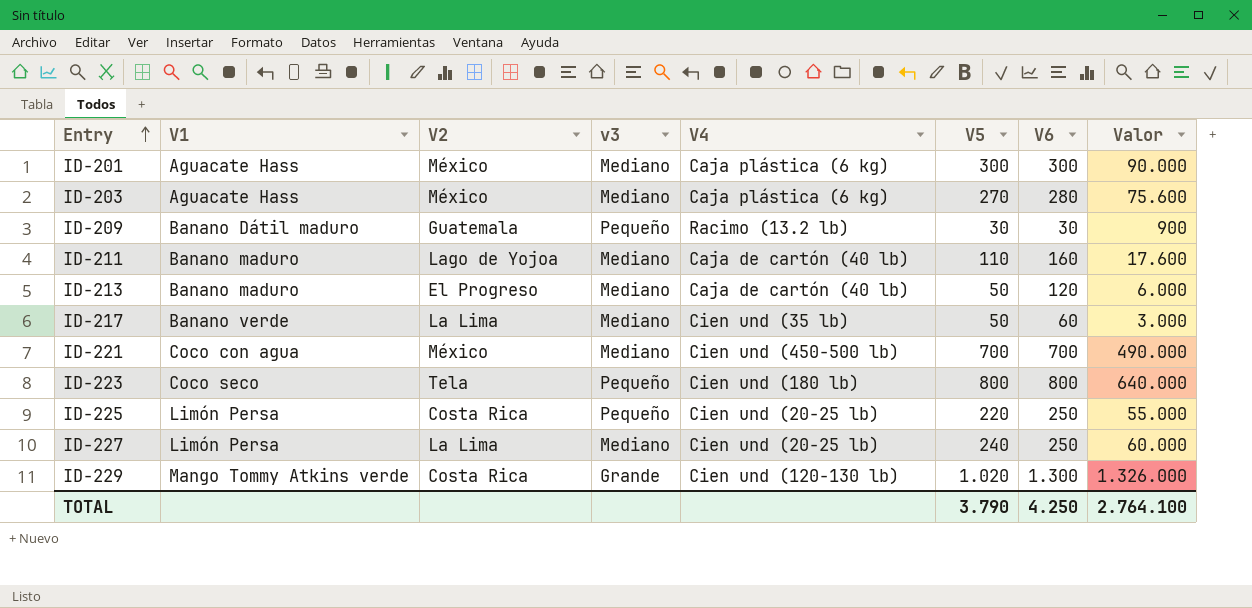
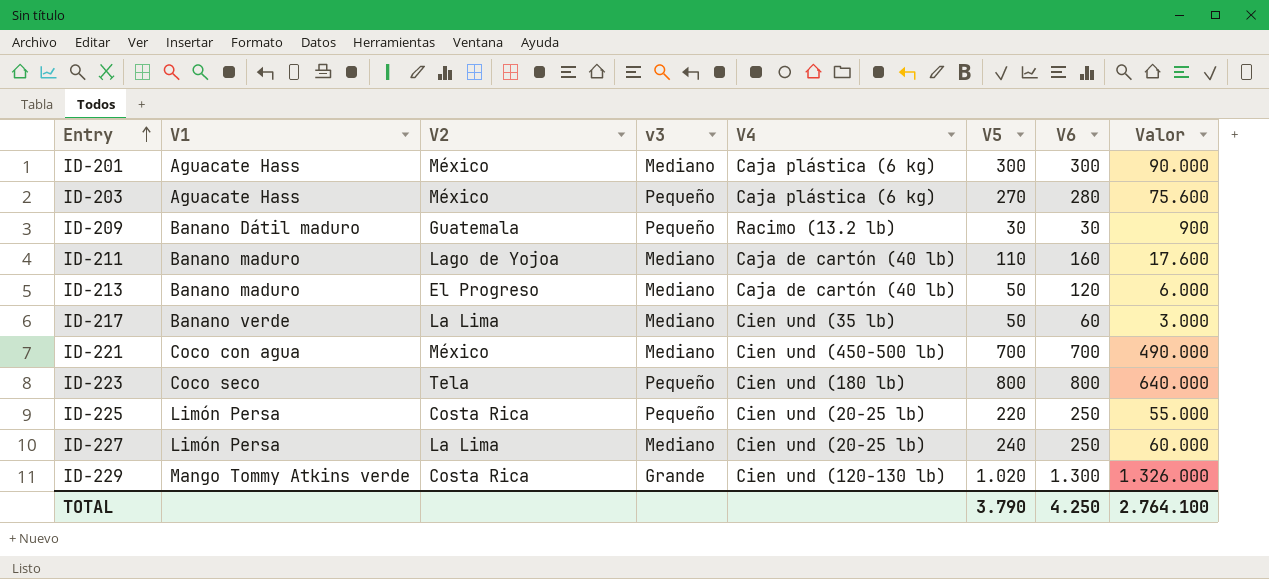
ID-203 | v3: Mediano -> Pequeño

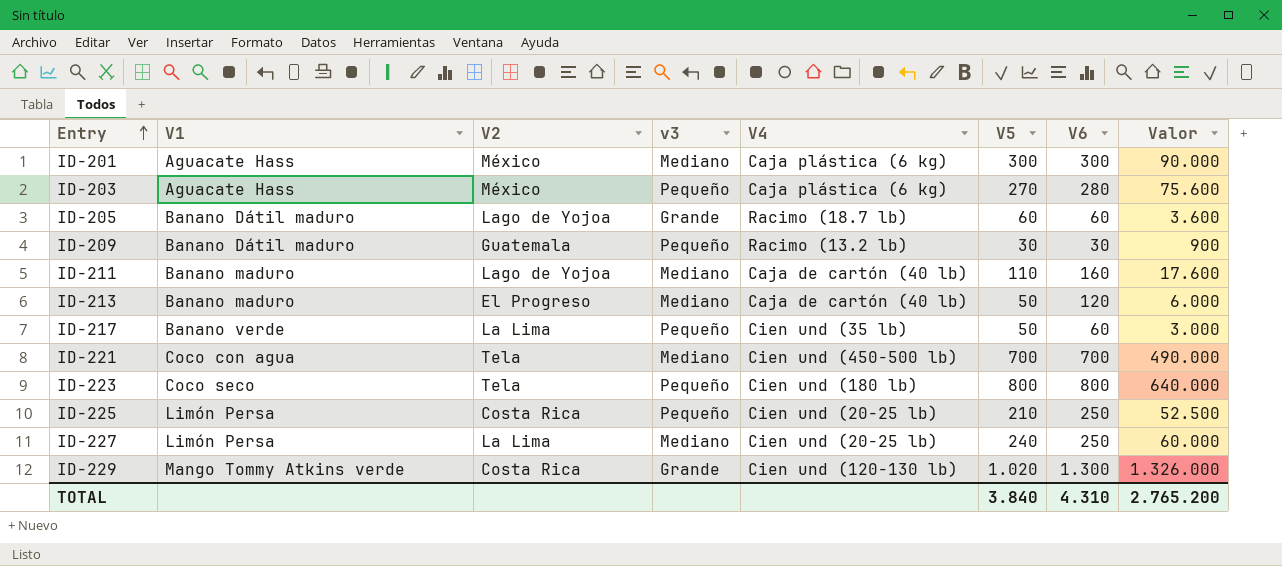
row ID-205: none -> Banano Dátil maduro | Lago de Yojoa | Grande | Racimo (18.7 lb) | 60 | 60 | 3.600
ID-217 | v3: Mediano -> Pequeño
ID-221 | V2: México -> Tela
ID-225 | V5: 220 -> 210
ID-225 | Valor: 55.000 -> 52.500
TOTAL | V5: 3.790 -> 3.840
TOTAL | V6: 4.250 -> 4.310
TOTAL | Valor: 2.764.100 -> 2.765.200

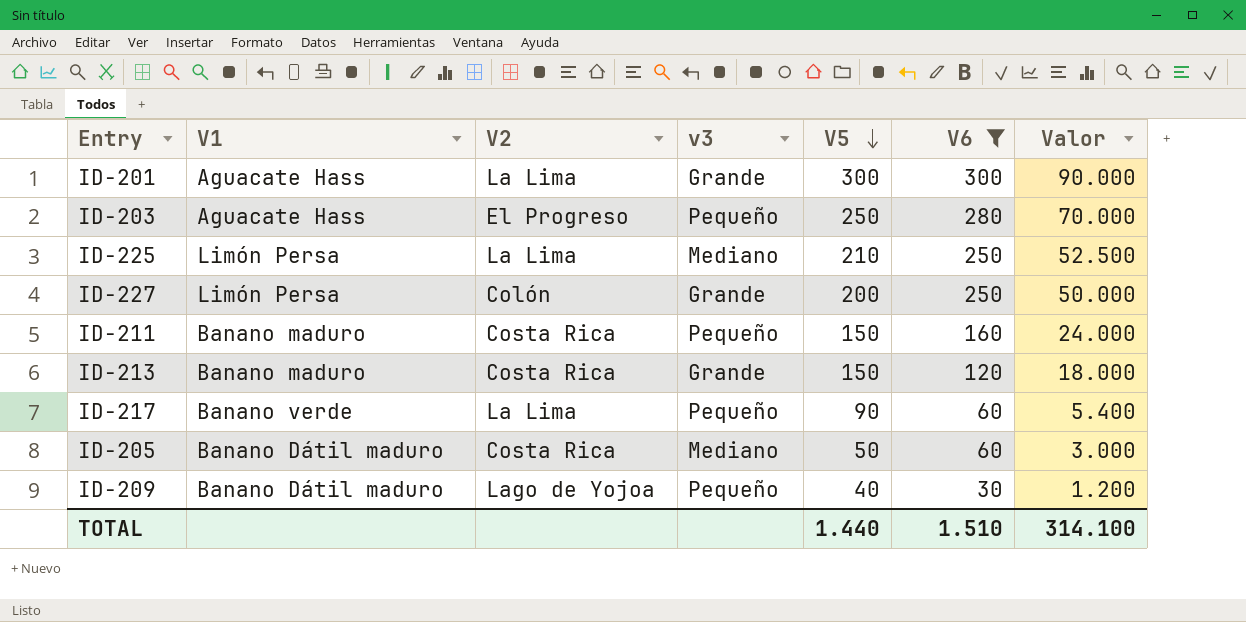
filter: none -> V6 <= 300
row order: Entry ascending -> V5 descending
column V4 | position: 5 -> none
ID-201 | V2: México -> La Lima
ID-201 | v3: Mediano -> Grande
ID-203 | V2: México -> El Progreso
ID-203 | V5: 270 -> 250
ID-203 | Valor: 75.600 -> 70.000
ID-225 | V2: Costa Rica -> La Lima
ID-225 | v3: Pequeño -> Mediano
ID-227 | V2: La Lima -> Colón
ID-227 | v3: Mediano -> Grande
ID-227 | V5: 240 -> 200
ID-227 | Valor: 60.000 -> 50.000
ID-211 | V2: Lago de Yojoa -> Costa Rica
ID-211 | v3: Mediano -> Pequeño
ID-211 | V5: 110 -> 150
ID-211 | Valor: 17.600 -> 24.000
ID-213 | V2: El Progreso -> Costa Rica
ID-213 | v3: Mediano -> Grande
ID-213 | V5: 50 -> 150
ID-213 | Valor: 6.000 -> 18.000
ID-217 | V5: 50 -> 90
ID-217 | Valor: 3.000 -> 5.400
ID-205 | V2: Lago de Yojoa -> Costa Rica
ID-205 | v3: Grande -> Mediano
ID-205 | V5: 60 -> 50
ID-205 | Valor: 3.600 -> 3.000
ID-209 | V2: Guatemala -> Lago de Yojoa
ID-209 | V5: 30 -> 40
ID-209 | Valor: 900 -> 1.200
TOTAL | V5: 3.840 -> 1.440
TOTAL | V6: 4.310 -> 1.510
TOTAL | Valor: 2.765.200 -> 314.100

